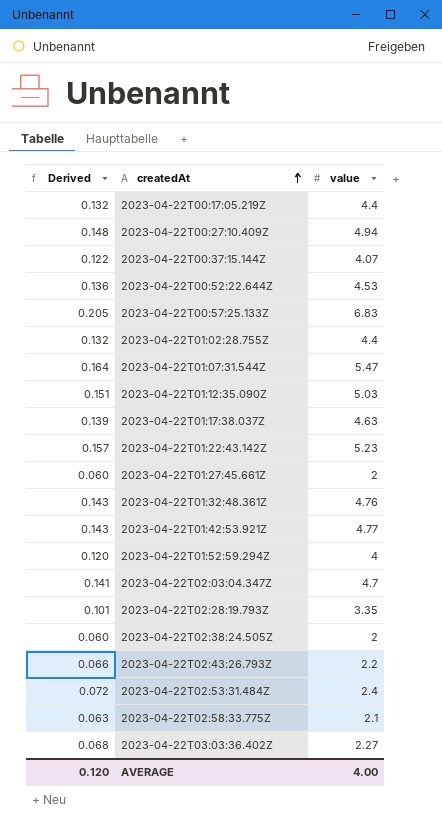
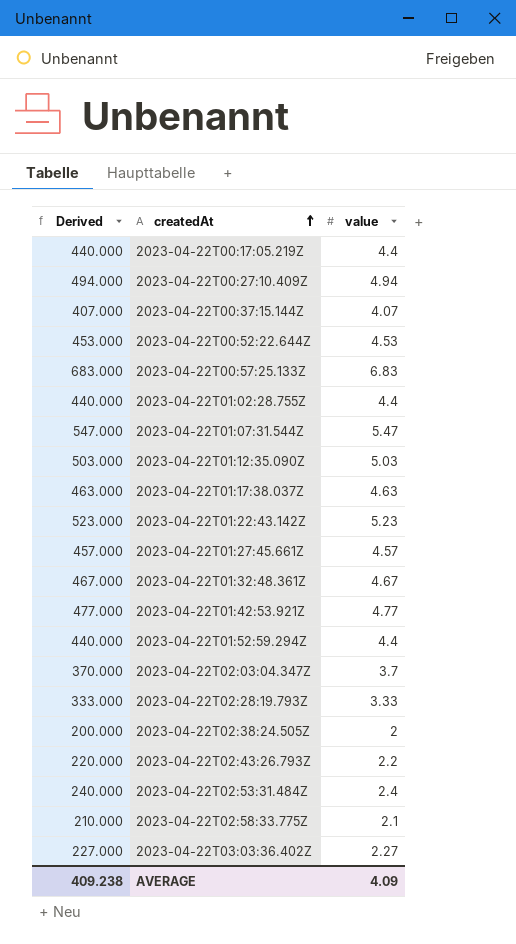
column Derived | formula: [value] * 0.03 -> [value] * 100
2023-04-22T01:27:45.661Z | value: 2 -> 4.57
2023-04-22T01:32:48.361Z | value: 4.76 -> 4.67
2023-04-22T01:52:59.294Z | value: 4 -> 4.4
2023-04-22T02:03:04.347Z | value: 4.7 -> 3.7
2023-04-22T02:28:19.793Z | value: 3.35 -> 3.33
AVERAGE | Derived: 0.120 -> 409.238
AVERAGE | value: 4.00 -> 4.09

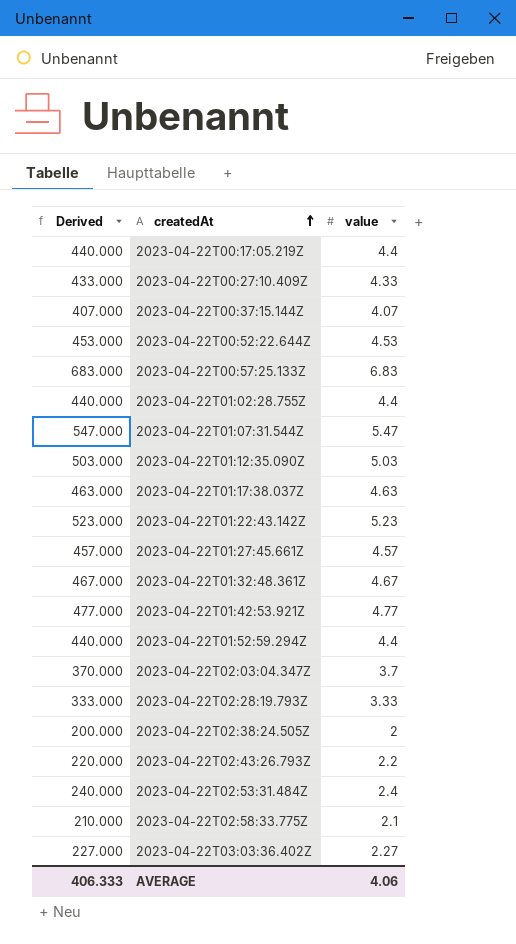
2023-04-22T00:27:10.409Z | Derived: 494.000 -> 433.000
2023-04-22T00:27:10.409Z | value: 4.94 -> 4.33
AVERAGE | Derived: 409.238 -> 406.333
AVERAGE | value: 4.09 -> 4.06

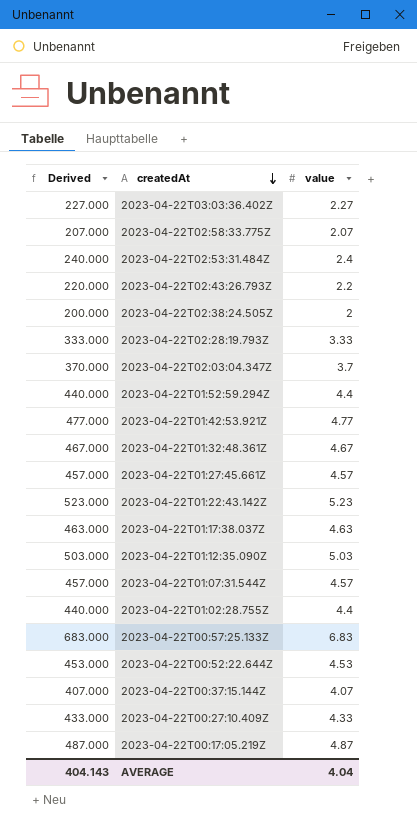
row order: createdAt ascending -> createdAt descending
2023-04-22T02:58:33.775Z | Derived: 210.000 -> 207.000
2023-04-22T02:58:33.775Z | value: 2.1 -> 2.07
2023-04-22T01:07:31.544Z | Derived: 547.000 -> 457.000
2023-04-22T01:07:31.544Z | value: 5.47 -> 4.57
2023-04-22T00:17:05.219Z | Derived: 440.000 -> 487.000
2023-04-22T00:17:05.219Z | value: 4.4 -> 4.87
AVERAGE | Derived: 406.333 -> 404.143
AVERAGE | value: 4.06 -> 4.04

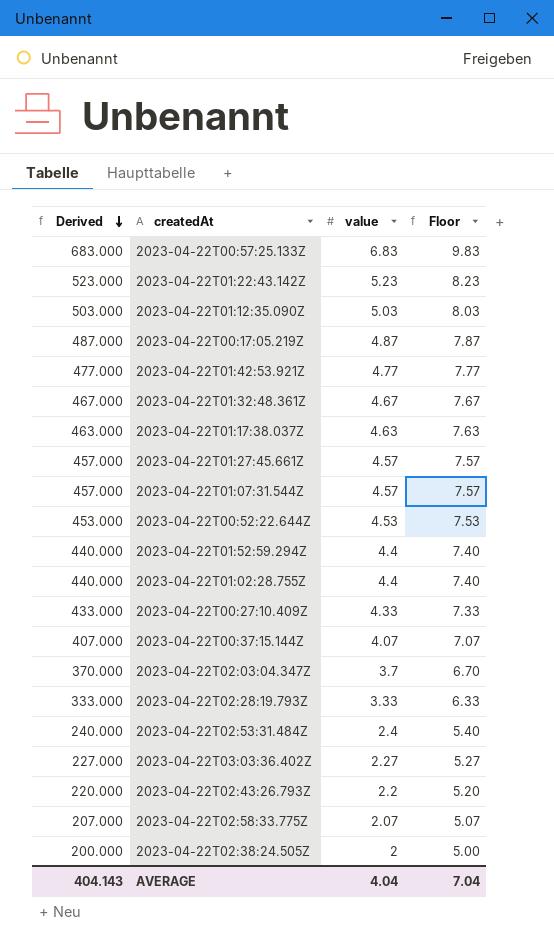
row order: createdAt descending -> Derived descending
column Floor | formula: none -> [value] + 3

